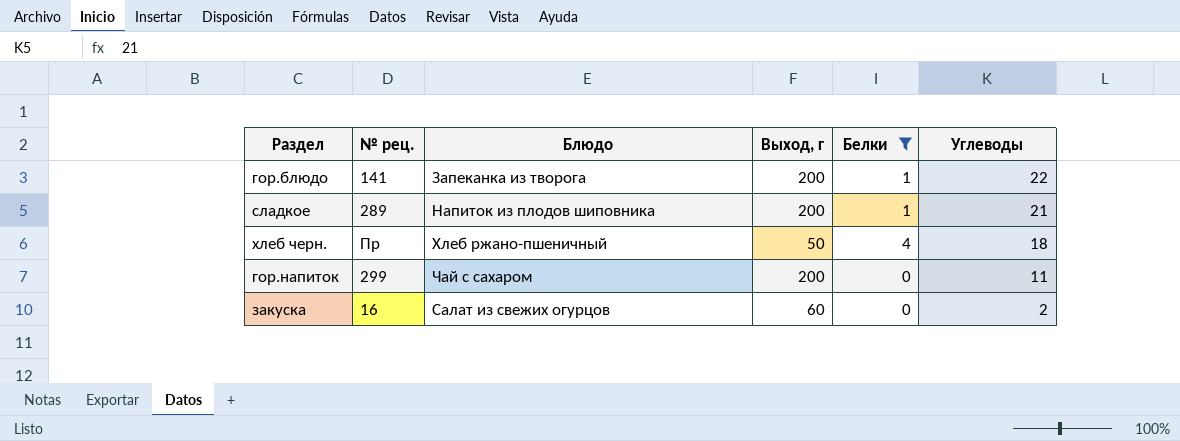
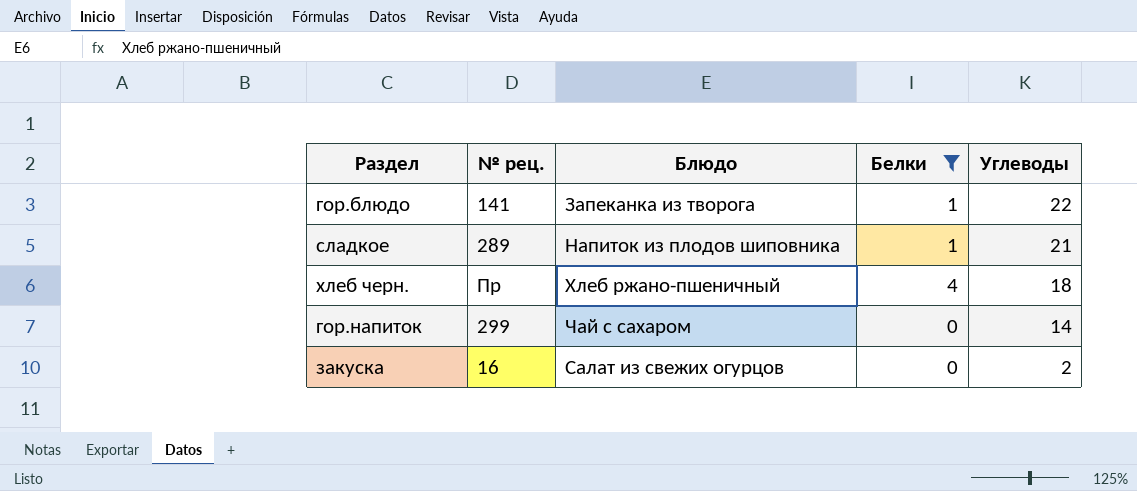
column Выход, г | position: 4 -> none
гор.напиток | Углеводы: 11 -> 14

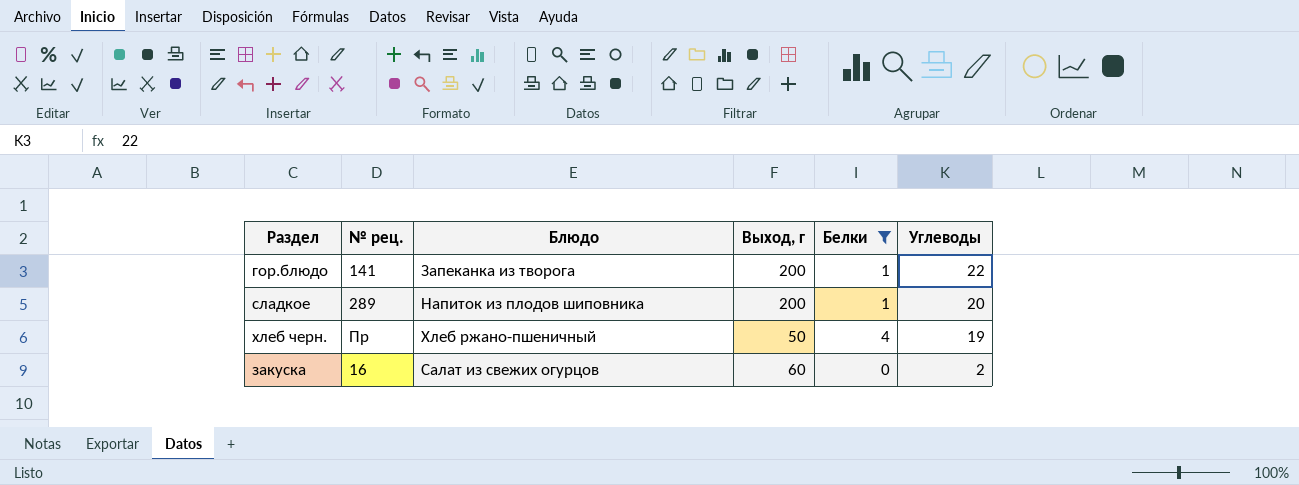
column Выход, г | position: none -> 4
row гор.напиток: 299 | Чай с сахаром | 0 | 14 -> none
сладкое | Углеводы: 21 -> 20
хлеб черн. | Углеводы: 18 -> 19

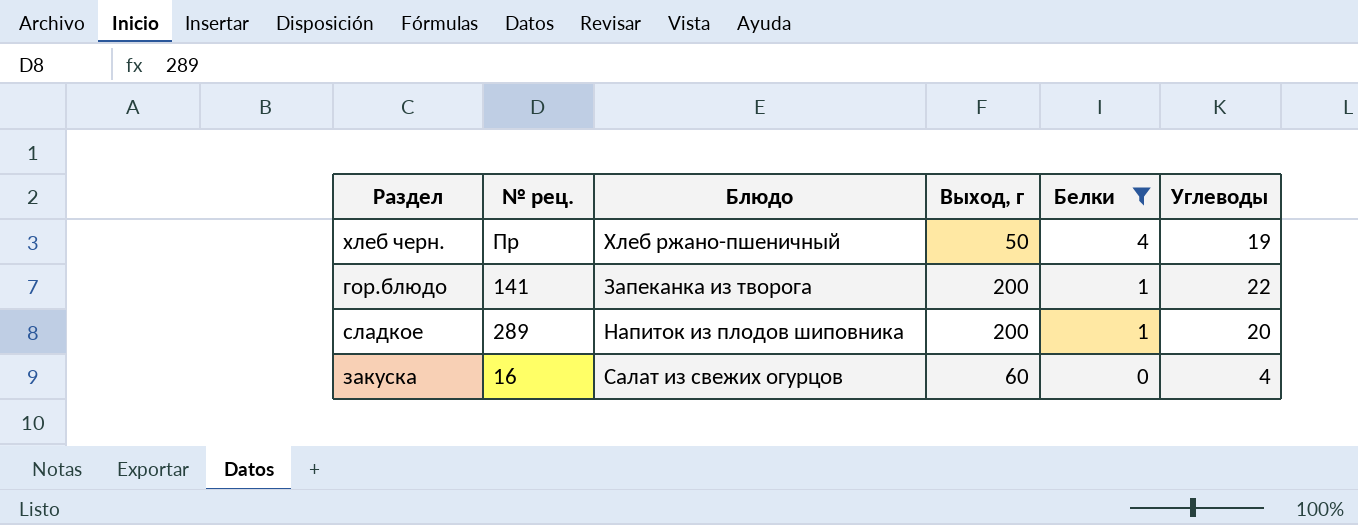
row order: Углеводы descending -> Белки descending
закуска | Углеводы: 2 -> 4

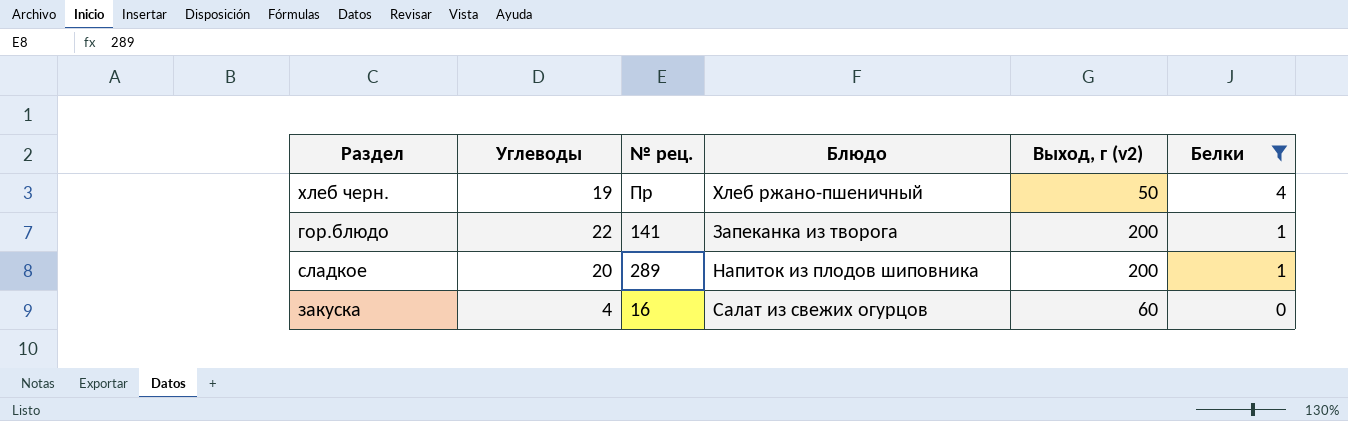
column Углеводы | position: 6 -> 2
column name: Выход, г -> Выход, г (v2)

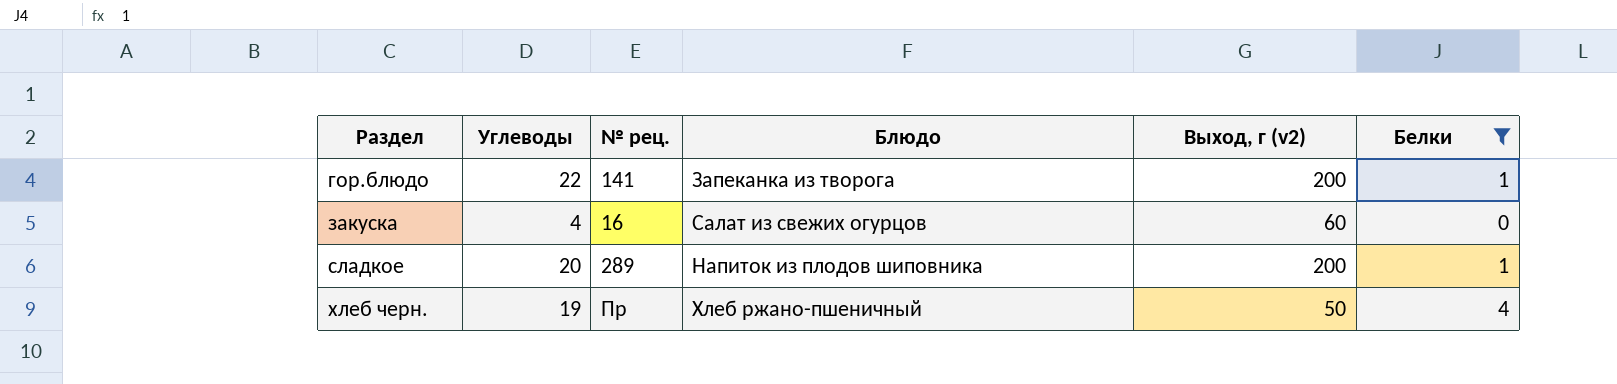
row order: Белки descending -> Раздел ascending

